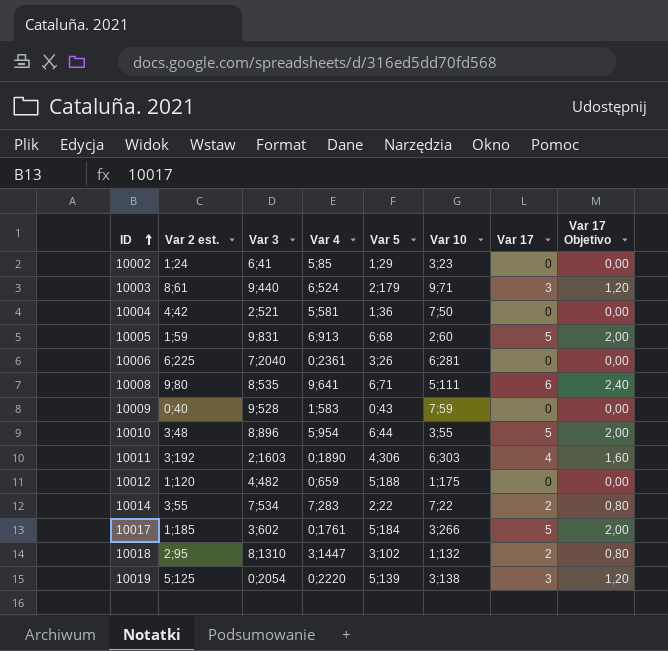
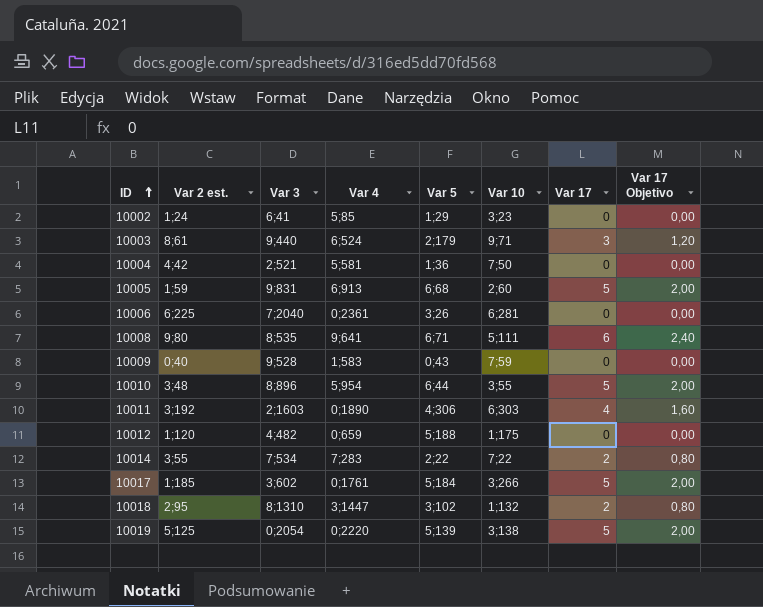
10019 | Var 17: 3 -> 5
10019 | Var 17 Objetivo: 1,20 -> 2,00

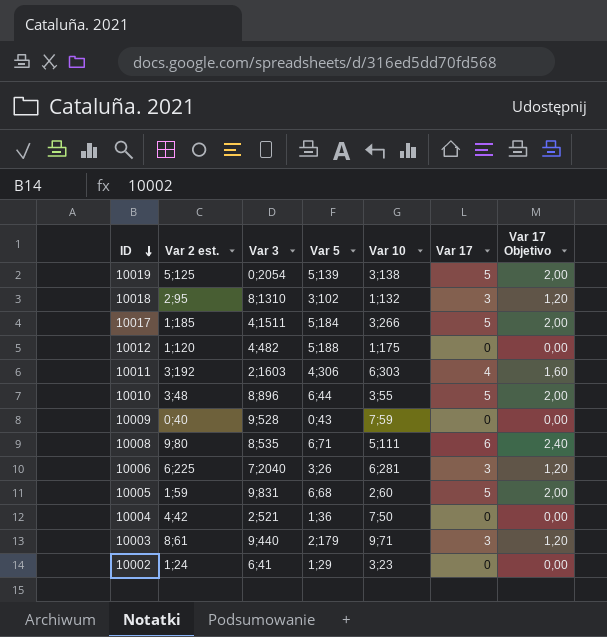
row order: ID ascending -> ID descending
column Var 4 | position: 4 -> none
row 10014: 3;55 | 7;534 | 7;283 | 2;22 | 7;22 | 2 | 0,80 -> none
10018 | Var 17: 2 -> 3
10018 | Var 17 Objetivo: 0,80 -> 1,20
10017 | Var 3: 3;602 -> 4;1511
10006 | Var 17: 0 -> 3
10006 | Var 17 Objetivo: 0,00 -> 1,20

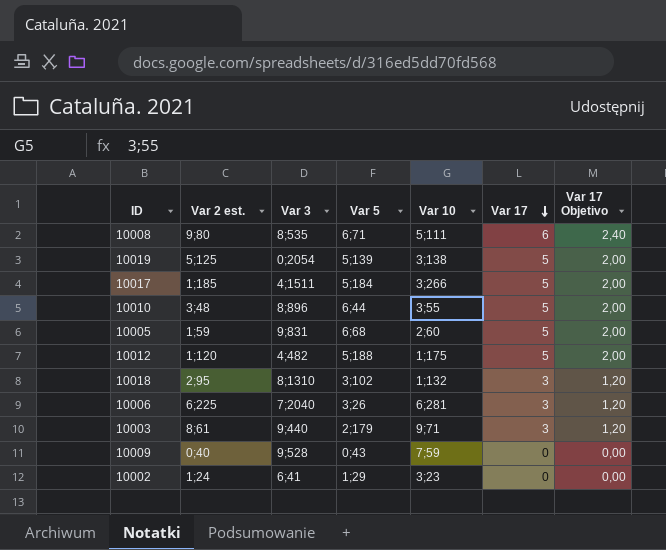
row order: ID descending -> Var 17 descending
row 10011: 3;192 | 2;1603 | 4;306 | 6;303 | 4 | 1,60 -> none
row 10004: 4;42 | 2;521 | 1;36 | 7;50 | 0 | 0,00 -> none
10012 | Var 17: 0 -> 5
10012 | Var 17 Objetivo: 0,00 -> 2,00

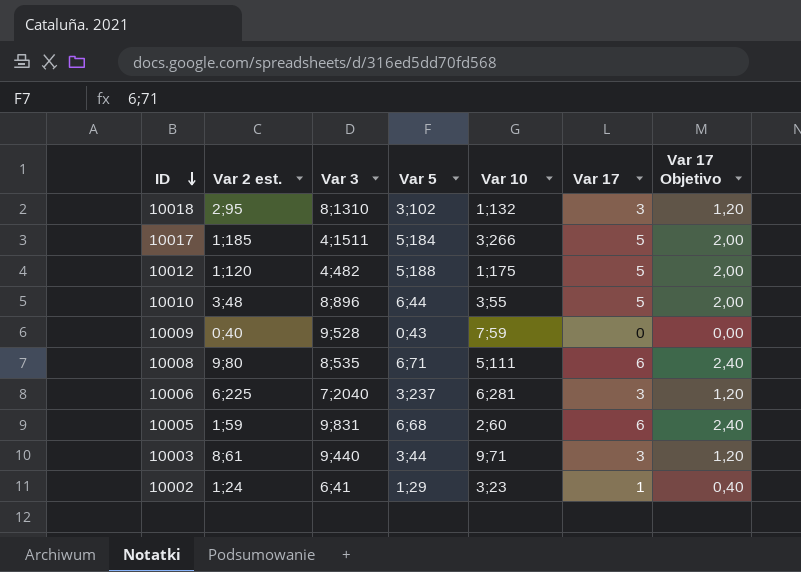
row order: Var 17 descending -> ID descending
row 10019: 5;125 | 0;2054 | 5;139 | 3;138 | 5 | 2,00 -> none
10006 | Var 5: 3;26 -> 3;237
10005 | Var 17: 5 -> 6
10005 | Var 17 Objetivo: 2,00 -> 2,40
10003 | Var 5: 2;179 -> 3;44
10002 | Var 17: 0 -> 1
10002 | Var 17 Objetivo: 0,00 -> 0,40

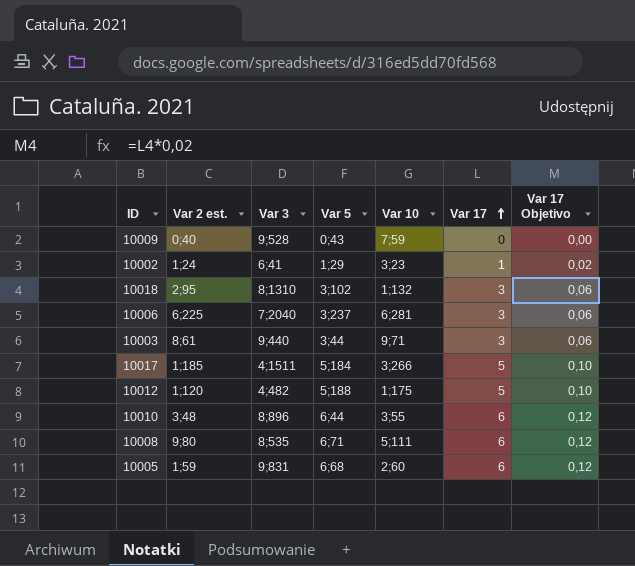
row order: ID descending -> Var 17 ascending
column Var 17 Objetivo | formula: [Var 17] * 0,4 -> [Var 17] * 0,02
10010 | Var 17: 5 -> 6

